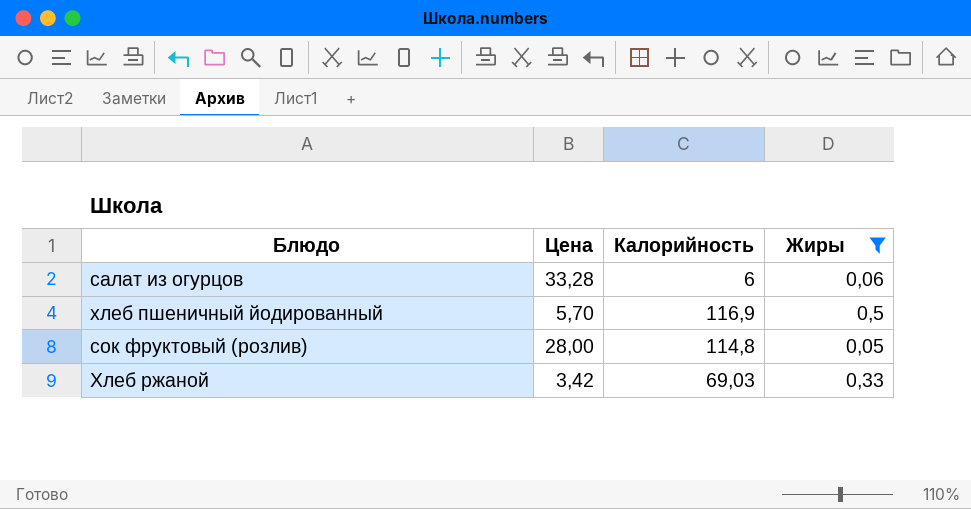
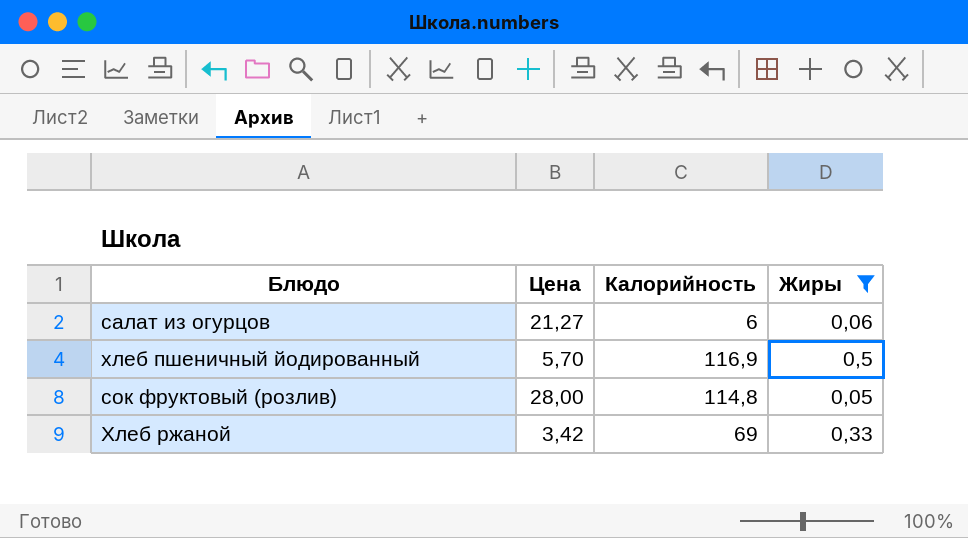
салат из огурцов | Цена: 33,28 -> 21,27
Хлеб ржаной | Калорийность: 69,03 -> 69

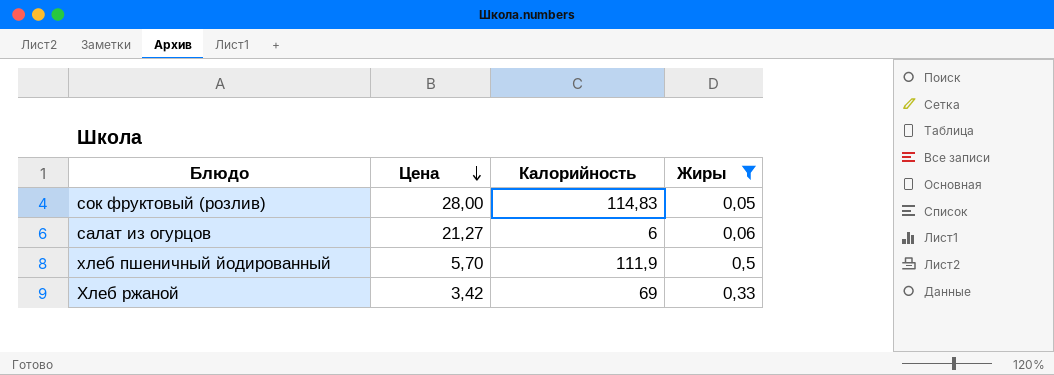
row order: none -> Цена descending
сок фруктовый (розлив) | Калорийность: 114,8 -> 114,83
хлеб пшеничный йодированный | Калорийность: 116,9 -> 111,9

